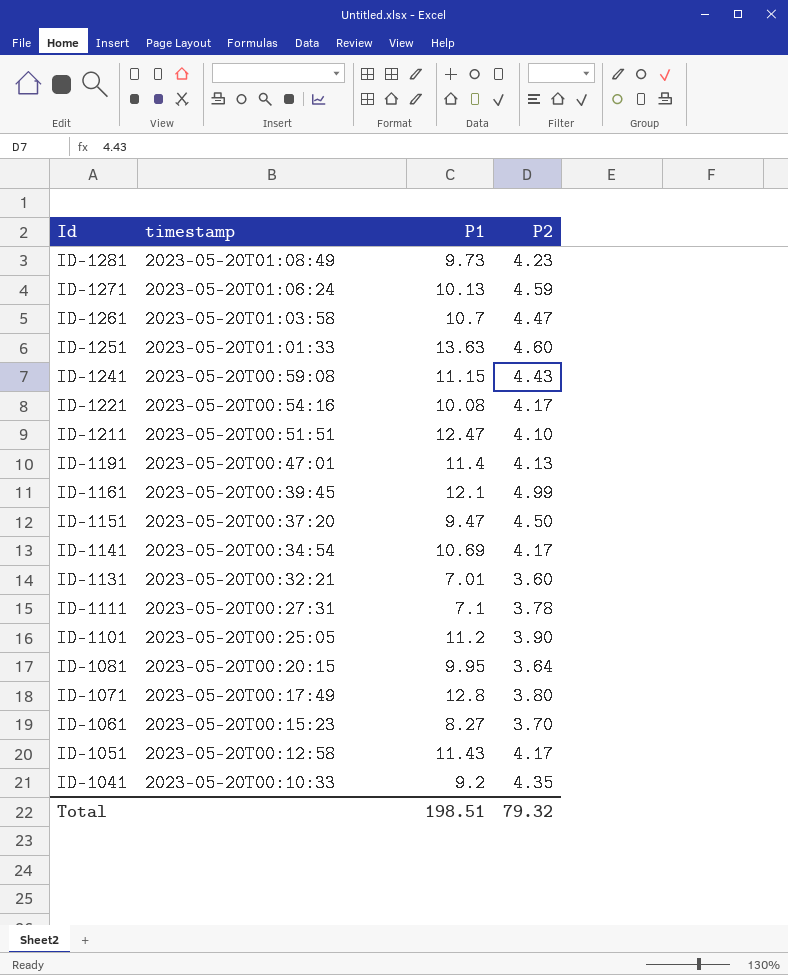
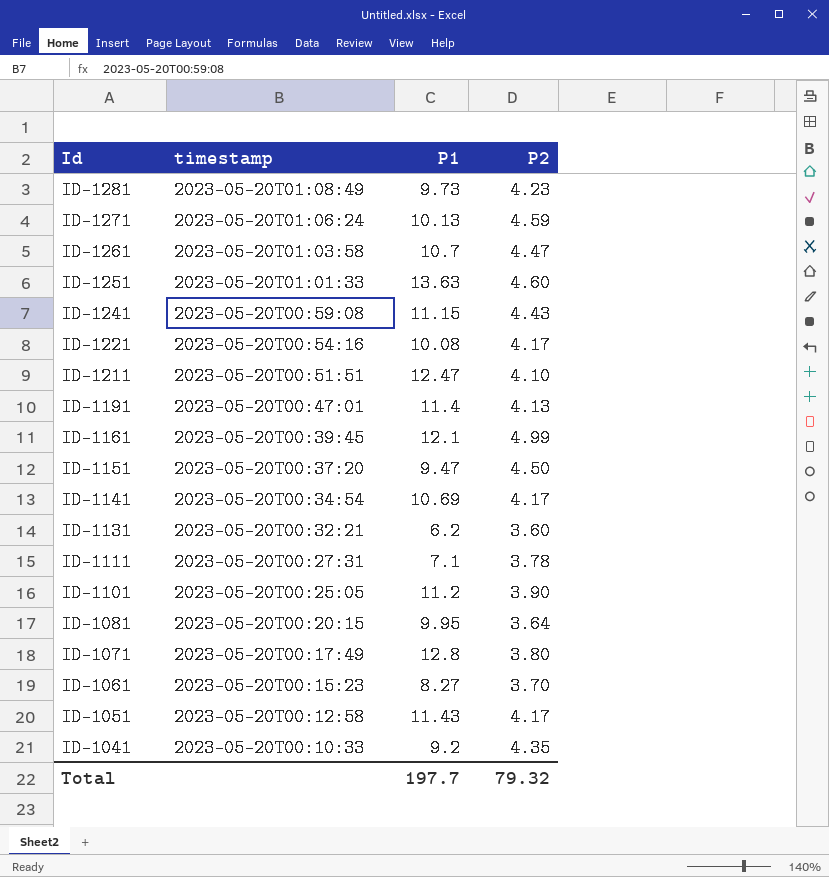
ID-1131 | P1: 7.01 -> 6.2
Total | P1: 198.51 -> 197.7

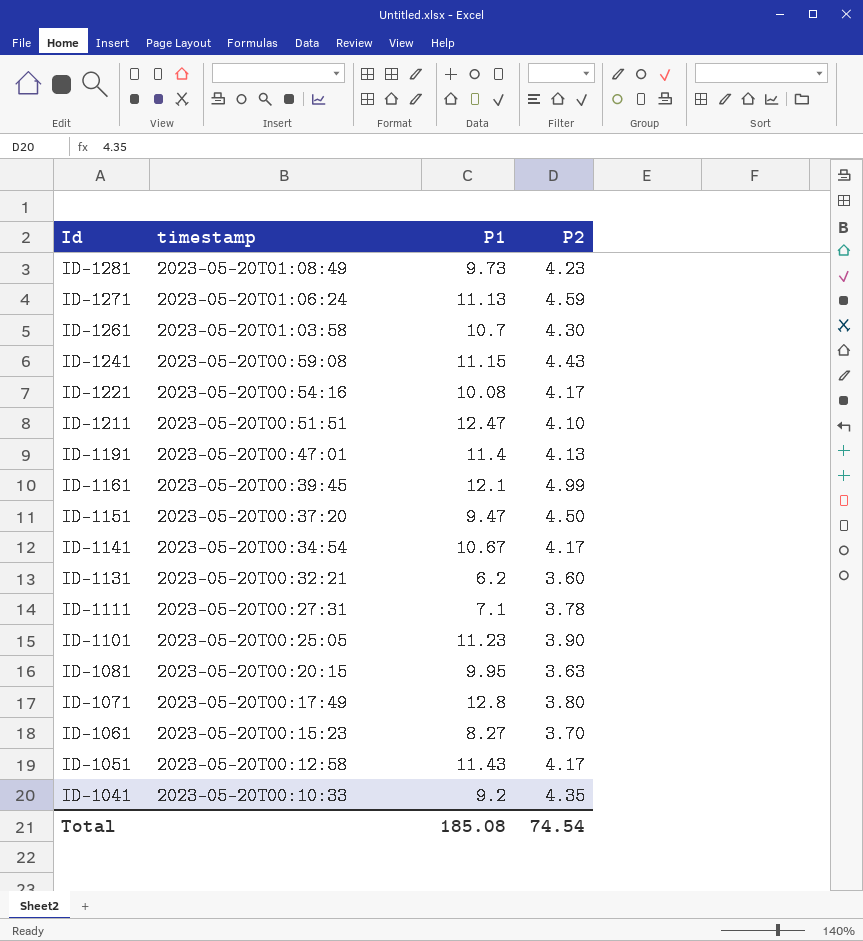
row ID-1251: 2023-05-20T01:01:33 | 13.63 | 4.60 -> none
ID-1271 | P1: 10.13 -> 11.13
ID-1261 | P2: 4.47 -> 4.30
ID-1141 | P1: 10.69 -> 10.67
ID-1101 | P1: 11.2 -> 11.23
ID-1081 | P2: 3.64 -> 3.63
Total | P1: 197.7 -> 185.08
Total | P2: 79.32 -> 74.54

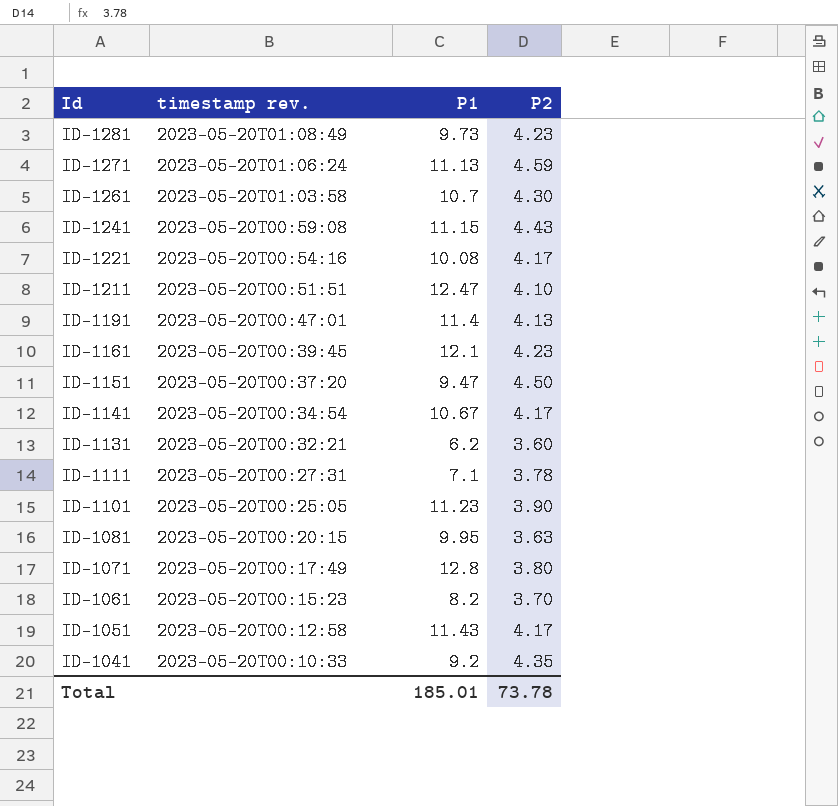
column name: timestamp -> timestamp rev.
ID-1161 | P2: 4.99 -> 4.23
ID-1061 | P1: 8.27 -> 8.2
Total | P1: 185.08 -> 185.01
Total | P2: 74.54 -> 73.78

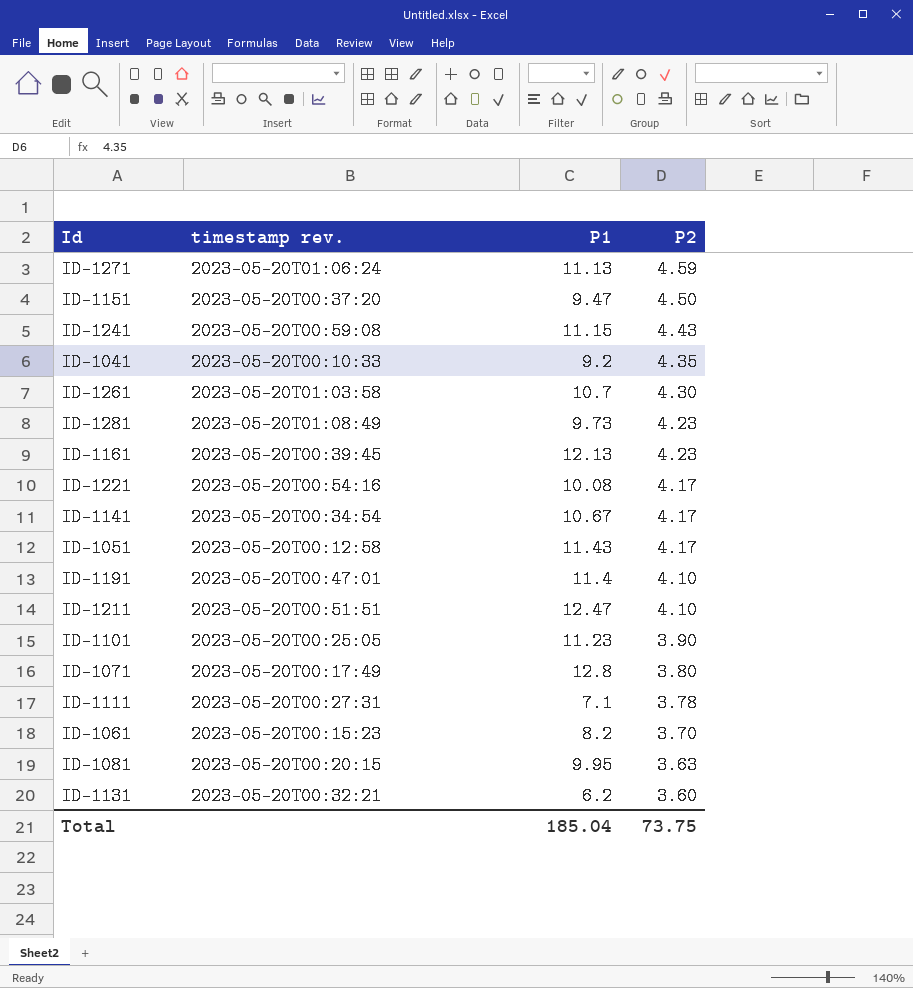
row order: Id descending -> P2 descending
ID-1161 | P1: 12.1 -> 12.13
ID-1191 | P2: 4.13 -> 4.10
Total | P1: 185.01 -> 185.04
Total | P2: 73.78 -> 73.75

